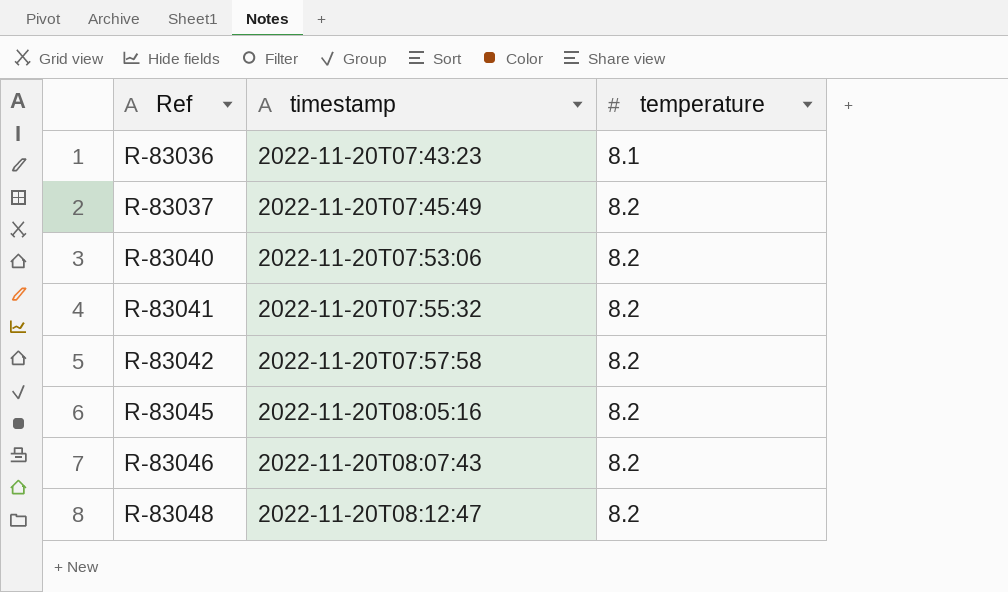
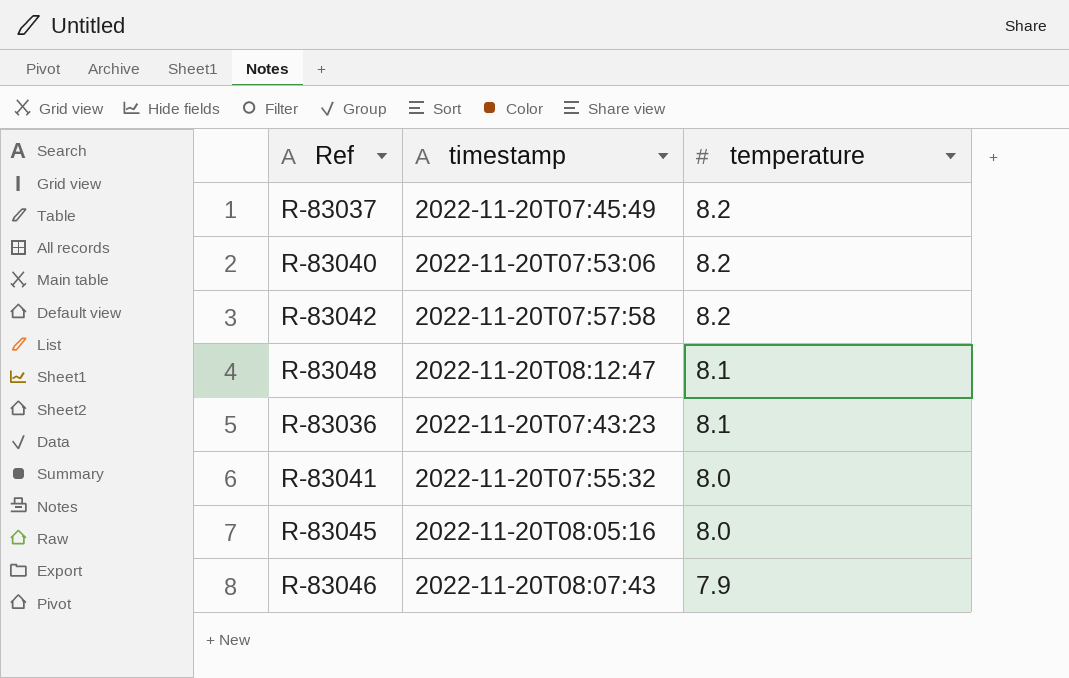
row order: Ref ascending -> temperature descending
R-83048 | temperature: 8.2 -> 8.1
R-83041 | temperature: 8.2 -> 8.0
R-83045 | temperature: 8.2 -> 8.0
R-83046 | temperature: 8.2 -> 7.9

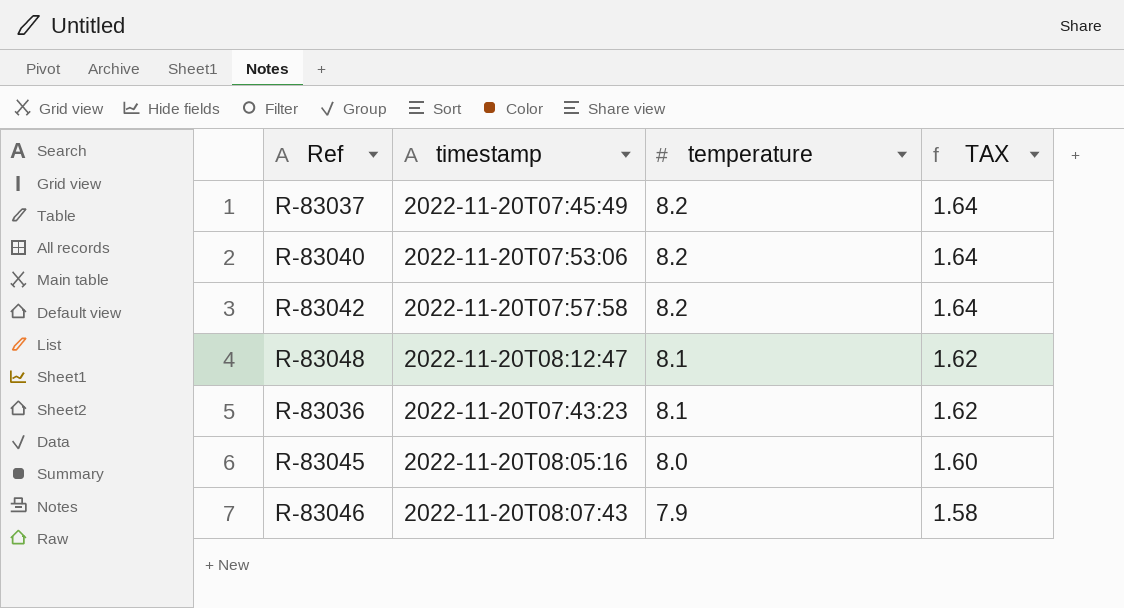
column TAX | formula: none -> [temperature] * 0.2
row R-83041: 2022-11-20T07:55:32 | 8.0 -> none

